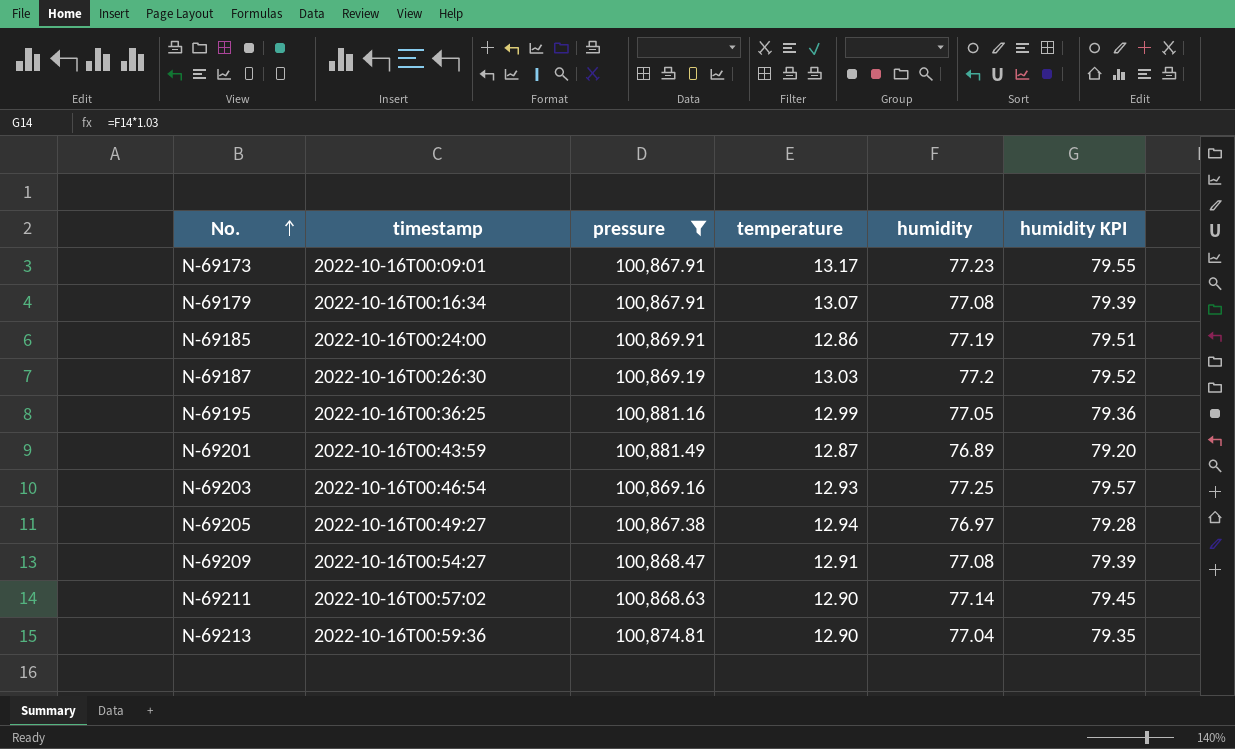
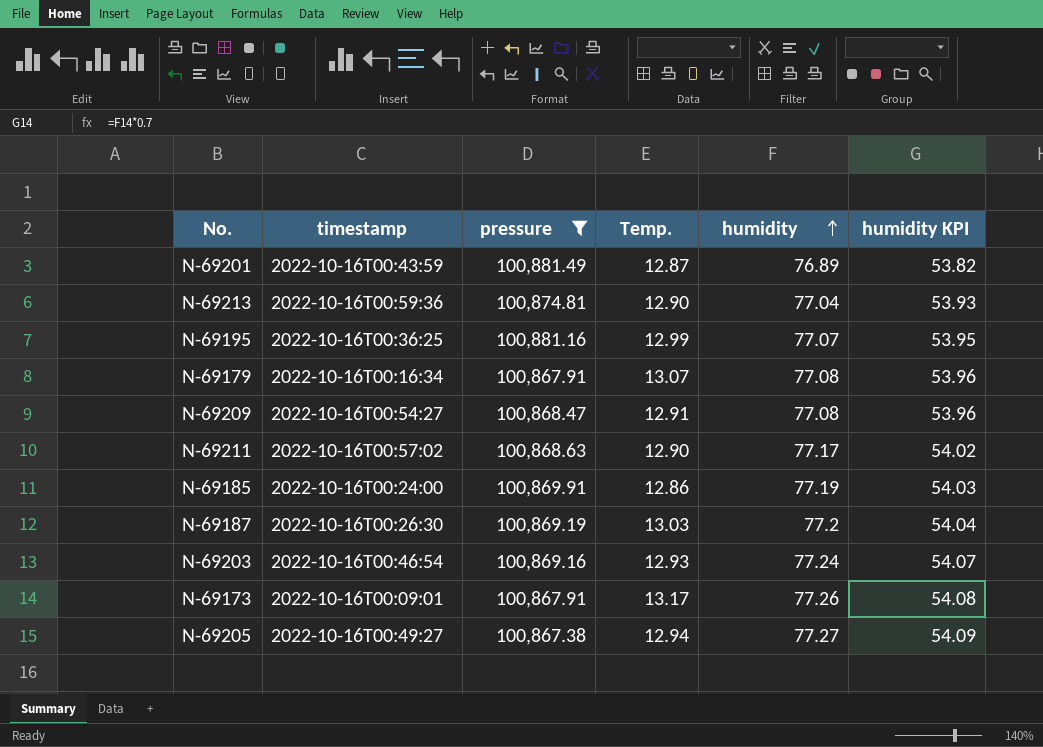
row order: No. ascending -> humidity ascending
column name: temperature -> Temp.
column humidity KPI | formula: [humidity] * 1.03 -> [humidity] * 0.7
N-69195 | humidity: 77.05 -> 77.07
N-69211 | humidity: 77.14 -> 77.17
N-69203 | humidity: 77.25 -> 77.24
N-69173 | humidity: 77.23 -> 77.26
N-69205 | humidity: 76.97 -> 77.27

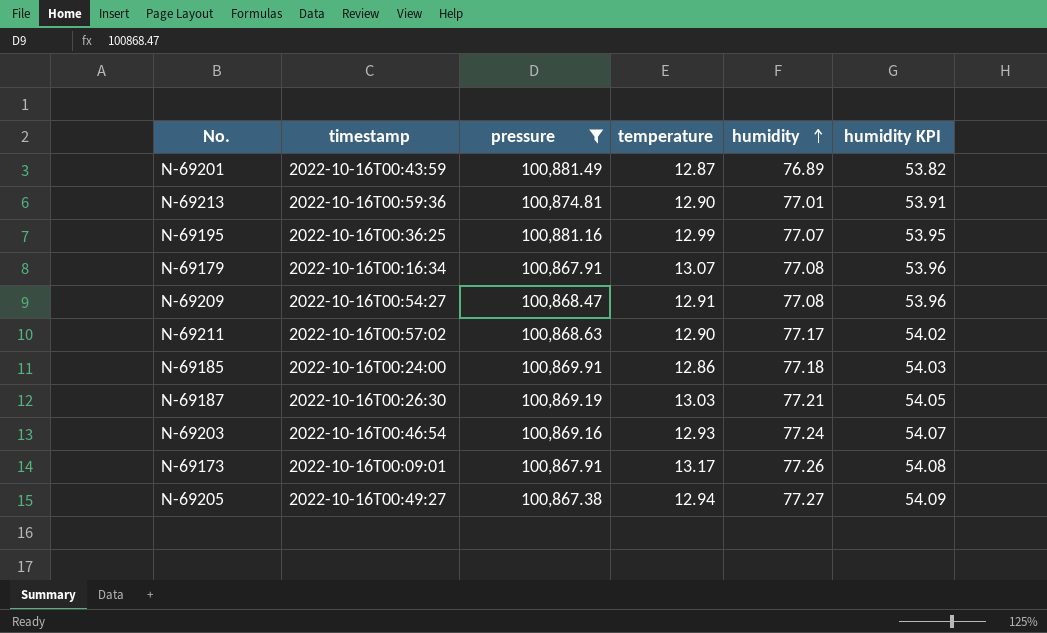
column name: Temp. -> temperature
N-69213 | humidity: 77.04 -> 77.01
N-69213 | humidity KPI: 53.93 -> 53.91
N-69185 | humidity: 77.19 -> 77.18
N-69187 | humidity: 77.2 -> 77.21
N-69187 | humidity KPI: 54.04 -> 54.05

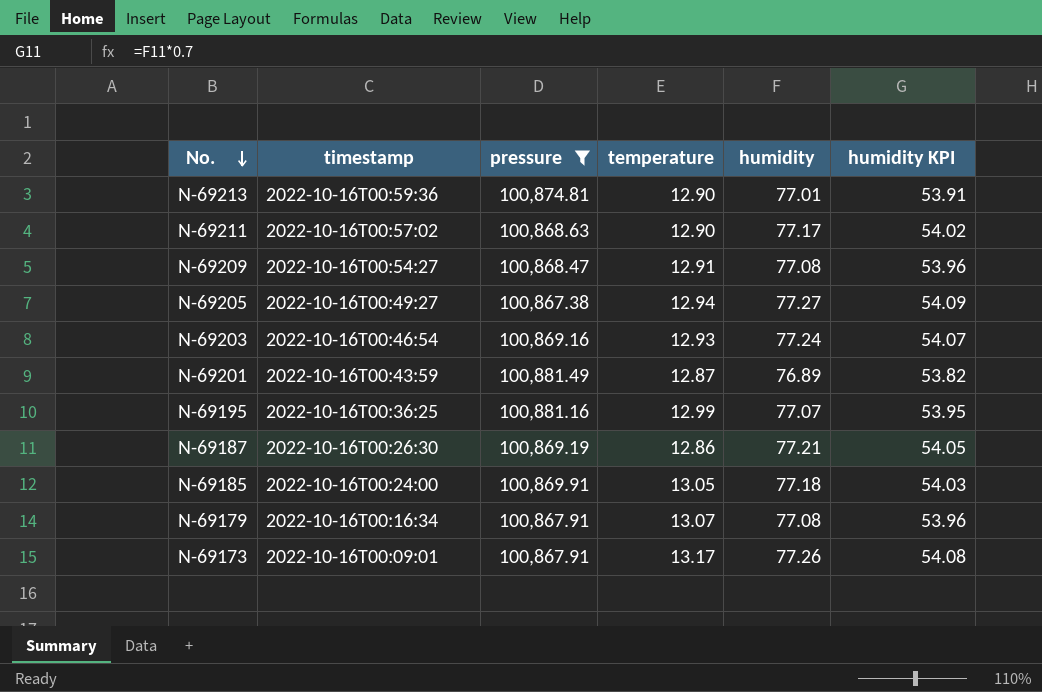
row order: humidity ascending -> No. descending
N-69187 | temperature: 13.03 -> 12.86
N-69185 | temperature: 12.86 -> 13.05

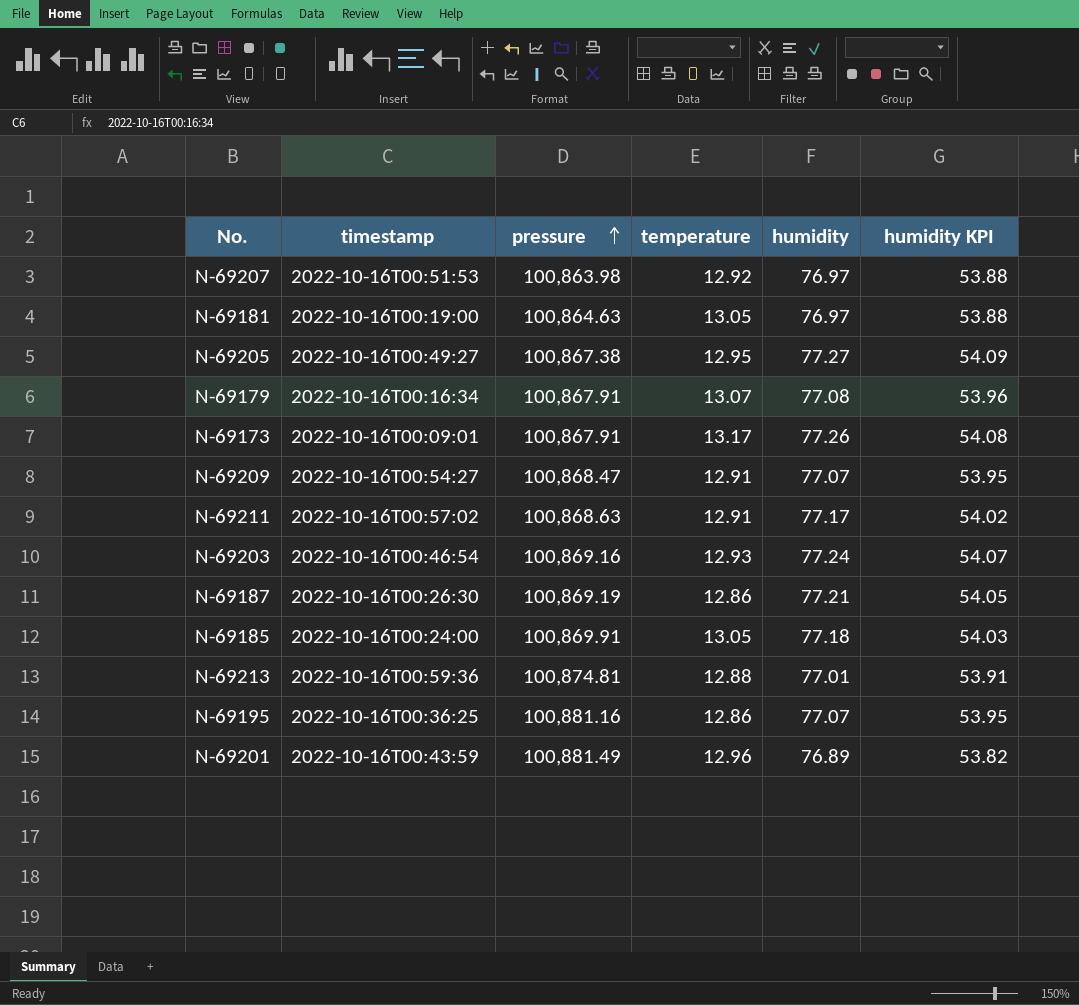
filter: pressure >= 100,867.38 -> none
row order: No. descending -> pressure ascending
N-69205 | temperature: 12.94 -> 12.95
N-69209 | humidity: 77.08 -> 77.07
N-69209 | humidity KPI: 53.96 -> 53.95
N-69211 | temperature: 12.90 -> 12.91
N-69213 | temperature: 12.90 -> 12.88
N-69195 | temperature: 12.99 -> 12.86
N-69201 | temperature: 12.87 -> 12.96

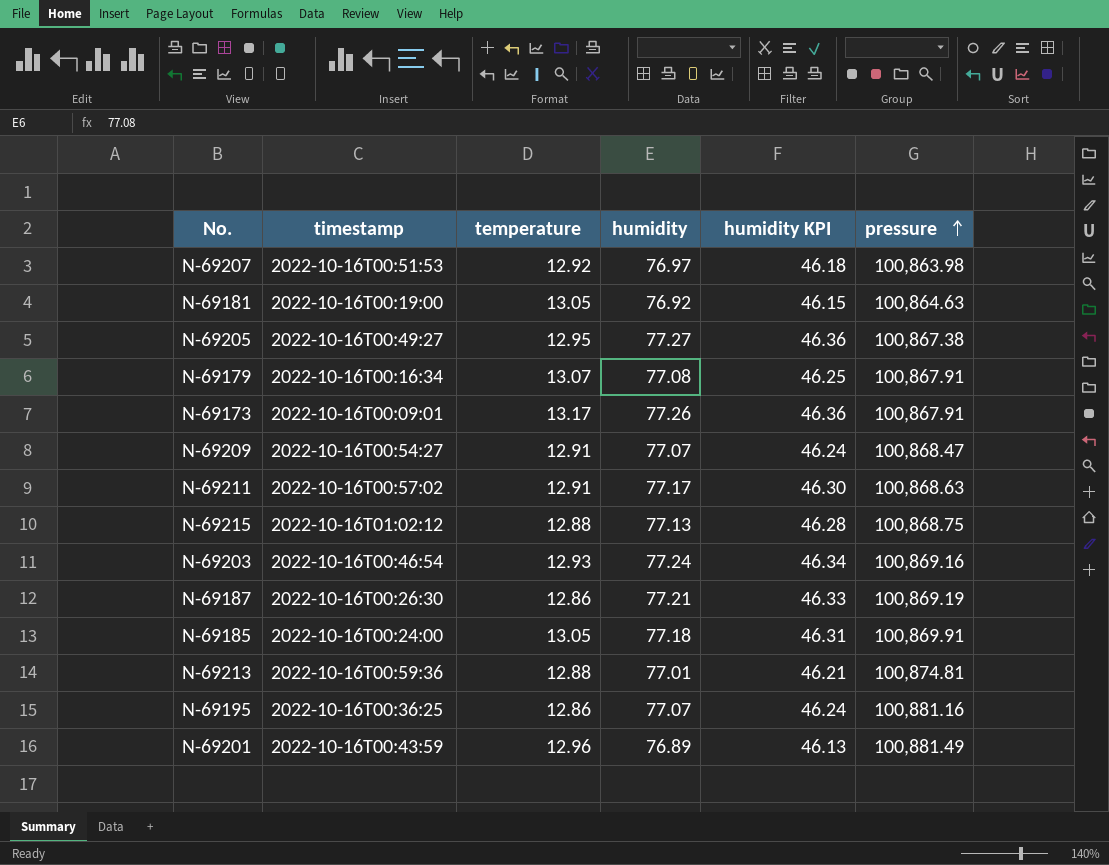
column humidity KPI | formula: [humidity] * 0.7 -> [humidity] * 0.6
column pressure | position: 3 -> 6
N-69181 | humidity: 76.97 -> 76.92
row N-69215: none -> 2022-10-16T01:02:12 | 12.88 | 77.13 | 46.28 | 100,868.75

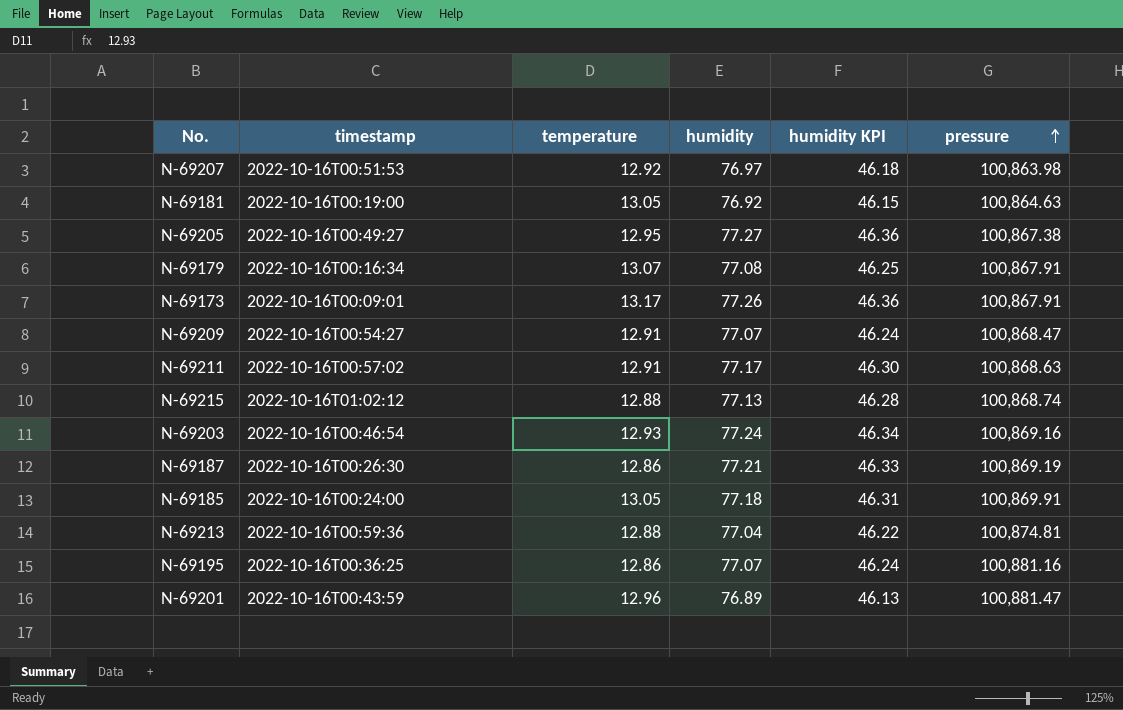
N-69215 | pressure: 100,868.75 -> 100,868.74
N-69213 | humidity: 77.01 -> 77.04
N-69213 | humidity KPI: 46.21 -> 46.22
N-69201 | pressure: 100,881.49 -> 100,881.47

